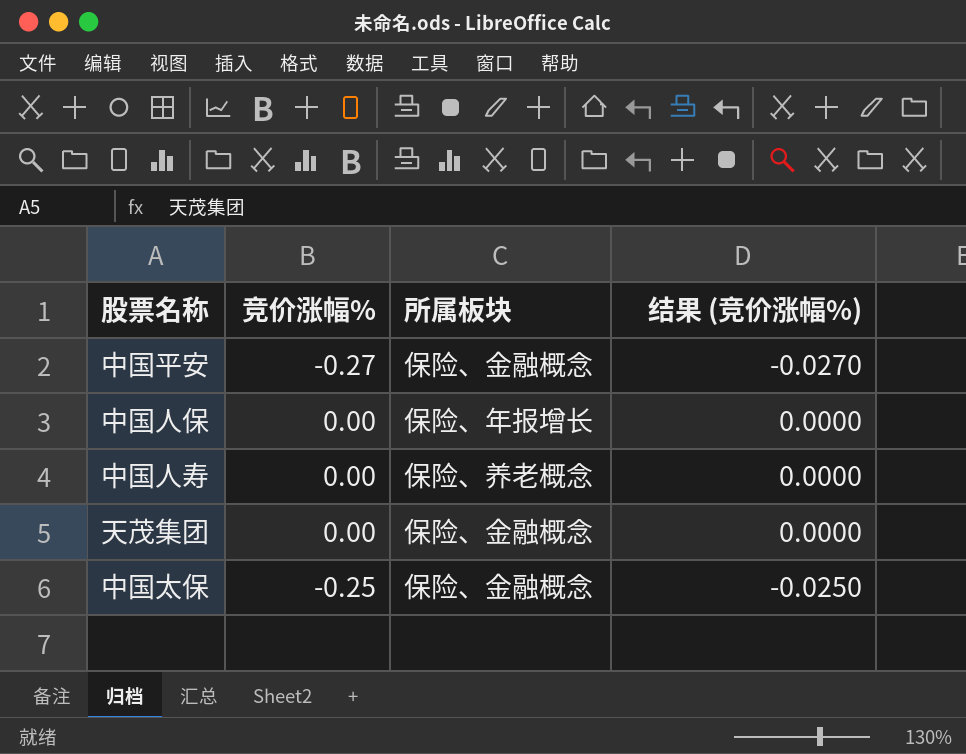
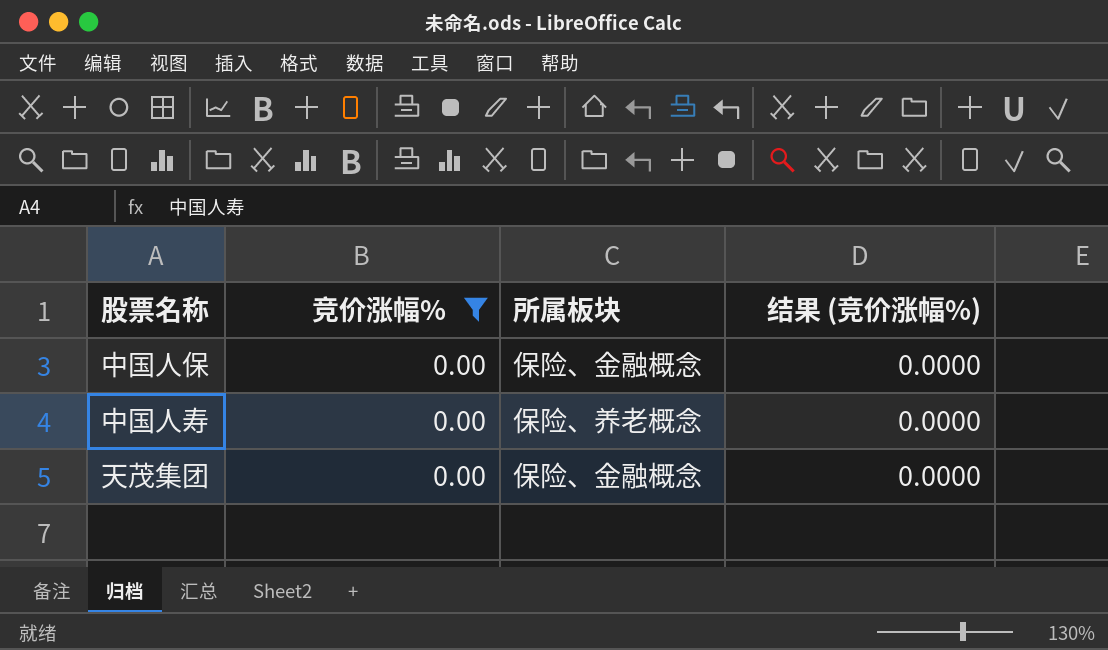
filter: none -> 竞价涨幅% = 0.00
中国人保 | 所属板块: 保险、年报增长 -> 保险、金融概念

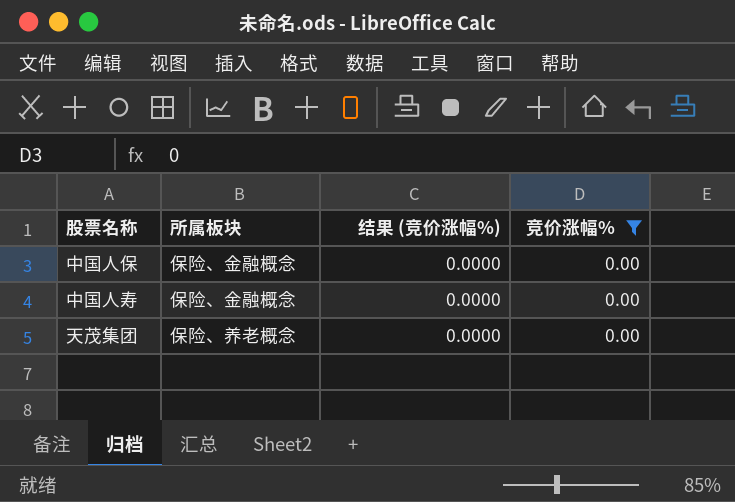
column 竞价涨幅% | position: 2 -> 4
中国人寿 | 所属板块: 保险、养老概念 -> 保险、金融概念
天茂集团 | 所属板块: 保险、金融概念 -> 保险、养老概念

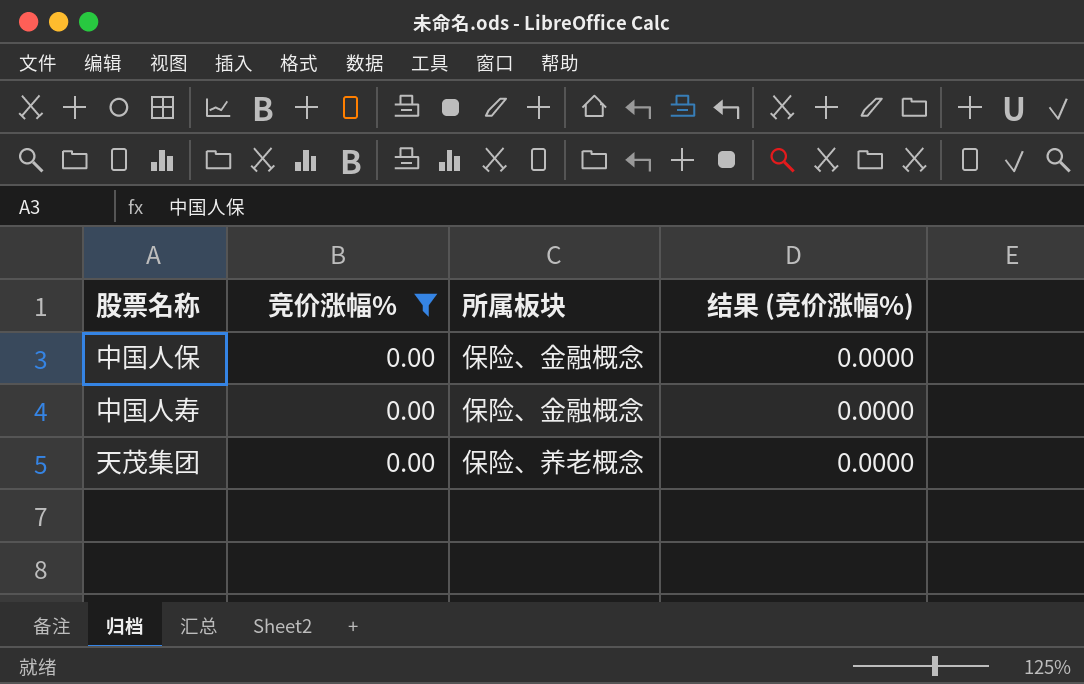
column 竞价涨幅% | position: 4 -> 2

